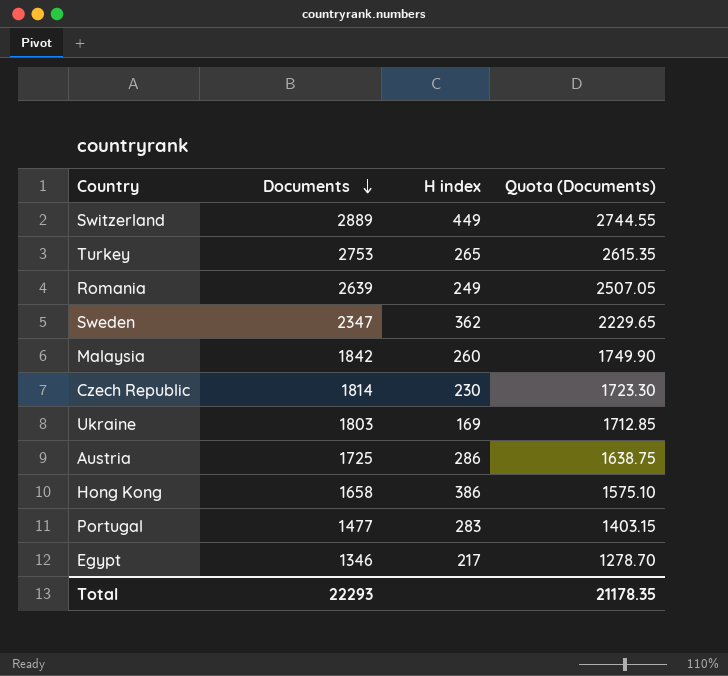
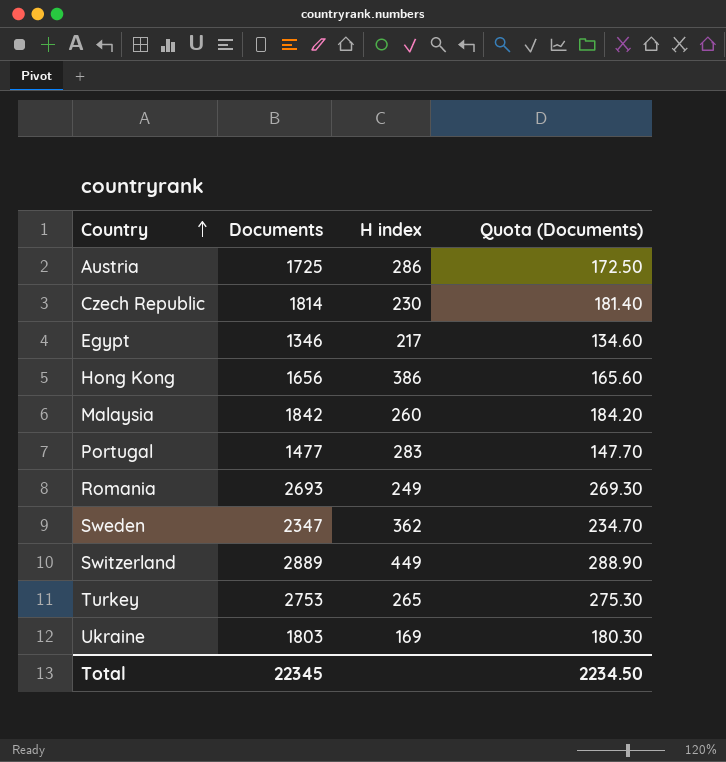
row order: Documents descending -> Country ascending
column Quota (Documents) | formula: [Documents] * 0.95 -> [Documents] * 0.1
Hong Kong | Documents: 1658 -> 1656
Romania | Documents: 2639 -> 2693
Total | Documents: 22293 -> 22345
Total | Quota (Documents): 21178.35 -> 2234.50

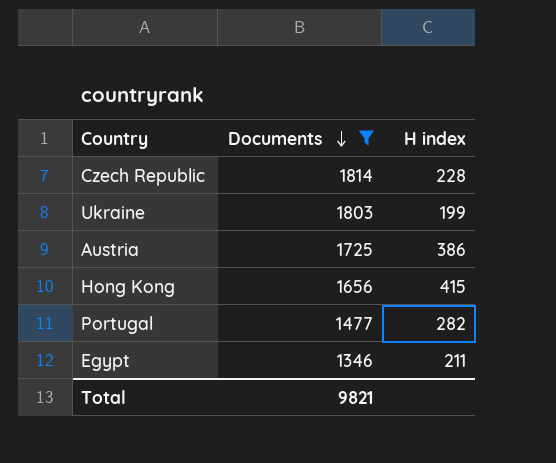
filter: none -> Documents <= 1814
row order: Country ascending -> Documents descending
column Quota (Documents) | formula: [Documents] * 0.1 -> none
Czech Republic | H index: 230 -> 228
Ukraine | H index: 169 -> 199
Austria | H index: 286 -> 386
Hong Kong | H index: 386 -> 415
Portugal | H index: 283 -> 282
Egypt | H index: 217 -> 211
Total | Documents: 22345 -> 9821

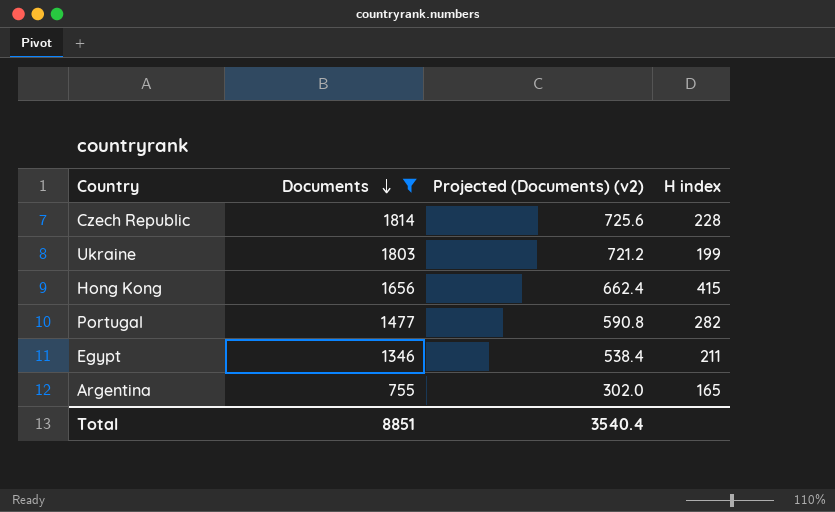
column Projected (Documents) (v2) | formula: none -> [Documents] * 0.4
row Austria: 1725 | 386 -> none
row Argentina: none -> 755 | 302.0 | 165
Total | Documents: 9821 -> 8851

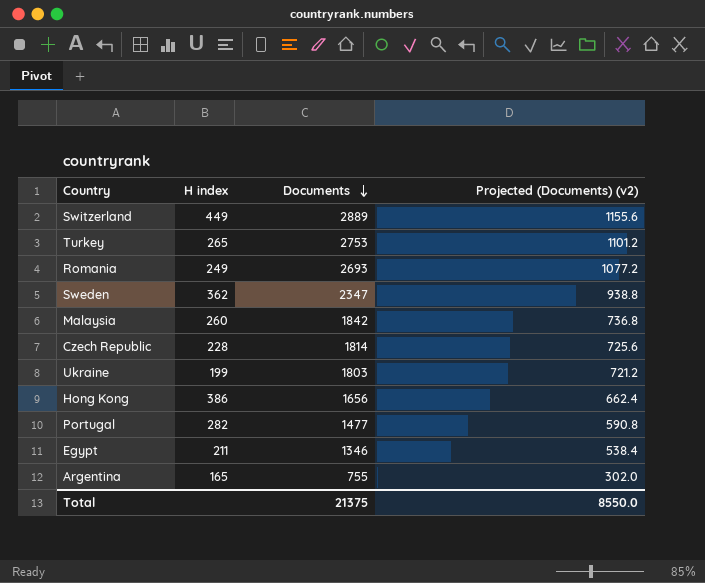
filter: Documents <= 1814 -> none
column H index | position: 4 -> 2
Hong Kong | H index: 415 -> 386
Total | Documents: 8851 -> 21375
Total | Projected (Documents) (v2): 3540.4 -> 8550.0

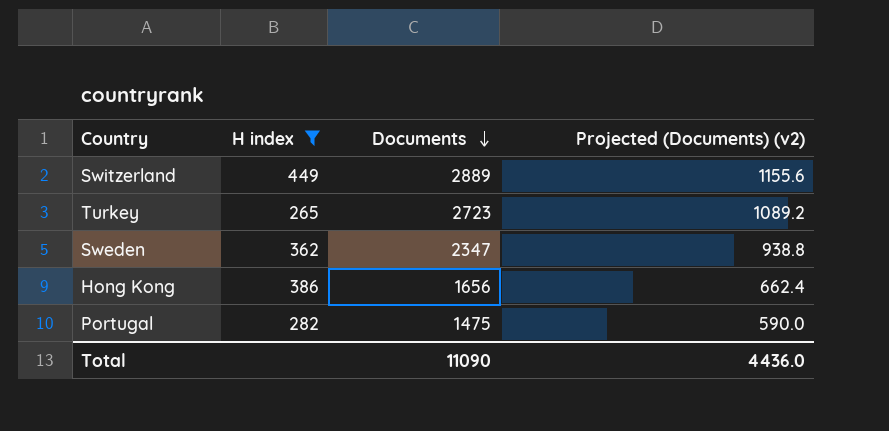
filter: none -> H index >= 265
Turkey | Documents: 2753 -> 2723
Turkey | Projected (Documents) (v2): 1101.2 -> 1089.2
Portugal | Documents: 1477 -> 1475
Portugal | Projected (Documents) (v2): 590.8 -> 590.0
Total | Documents: 21375 -> 11090
Total | Projected (Documents) (v2): 8550.0 -> 4436.0

